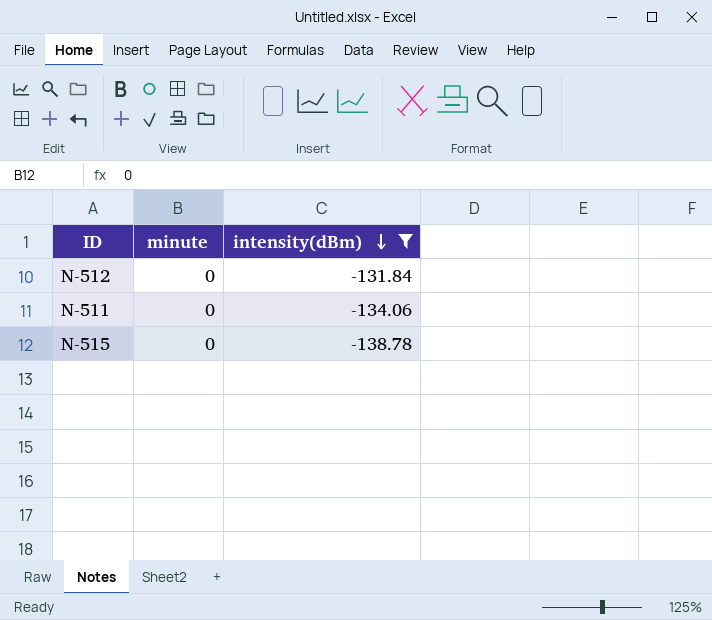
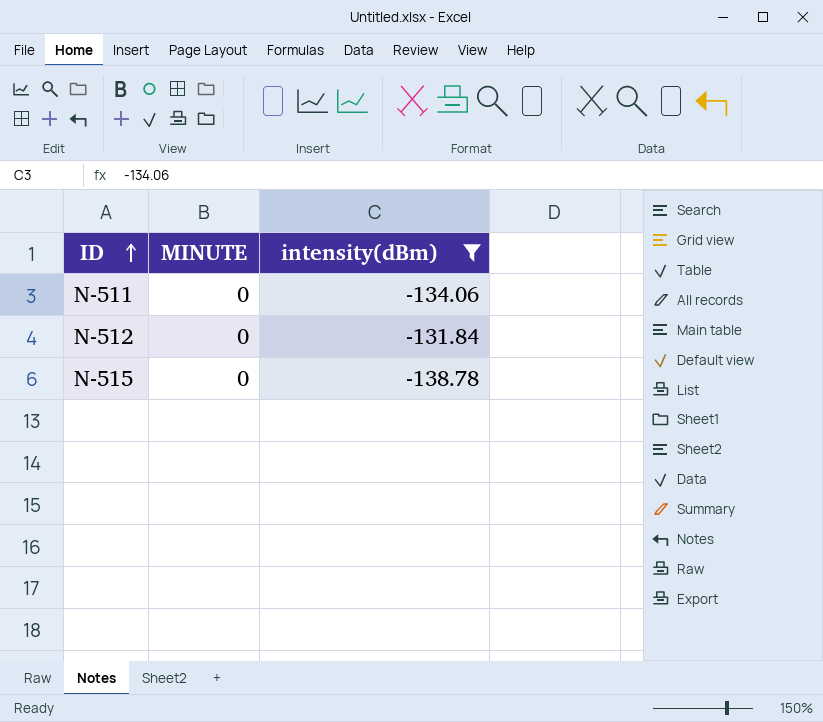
row order: intensity(dBm) descending -> ID ascending
column name: minute -> MINUTE

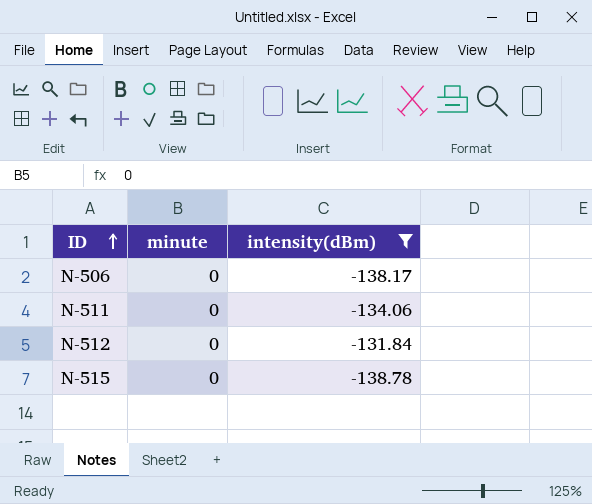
column name: MINUTE -> minute
row N-506: none -> 0 | -138.17

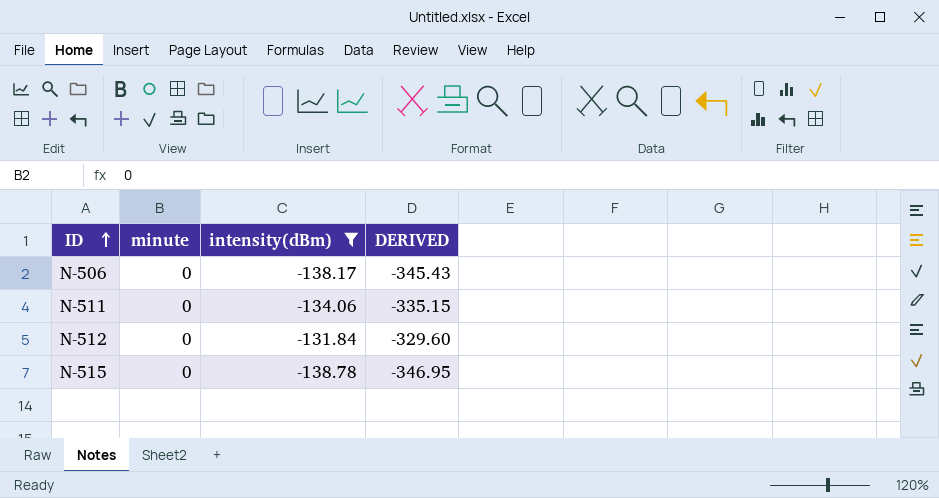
column DERIVED | formula: none -> [intensity(dBm)] * 2.5

